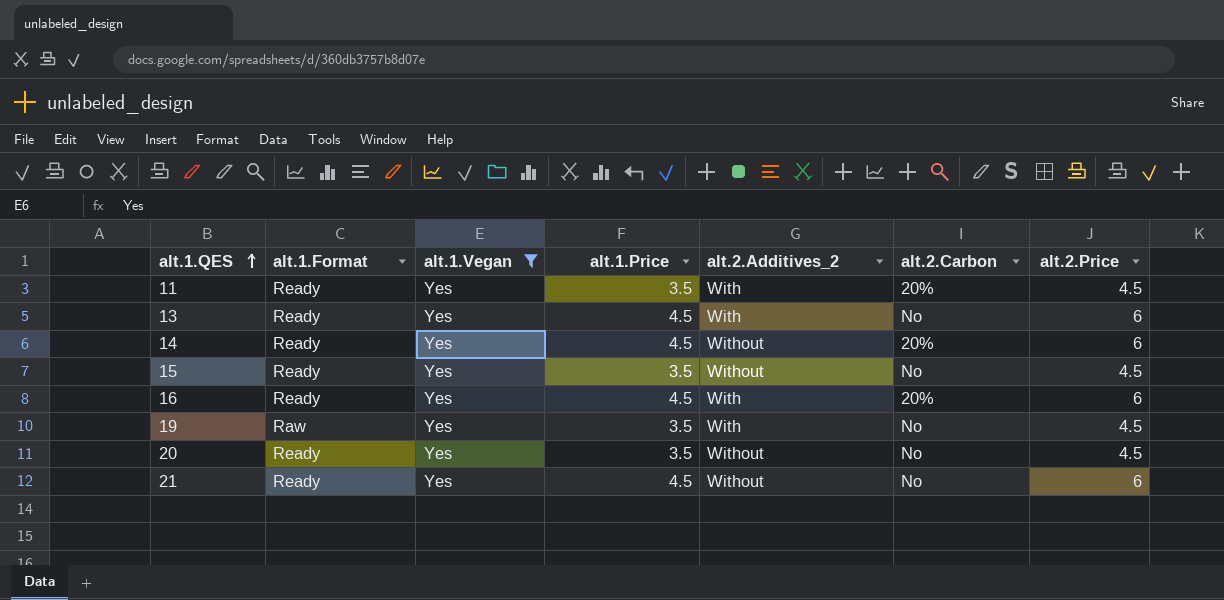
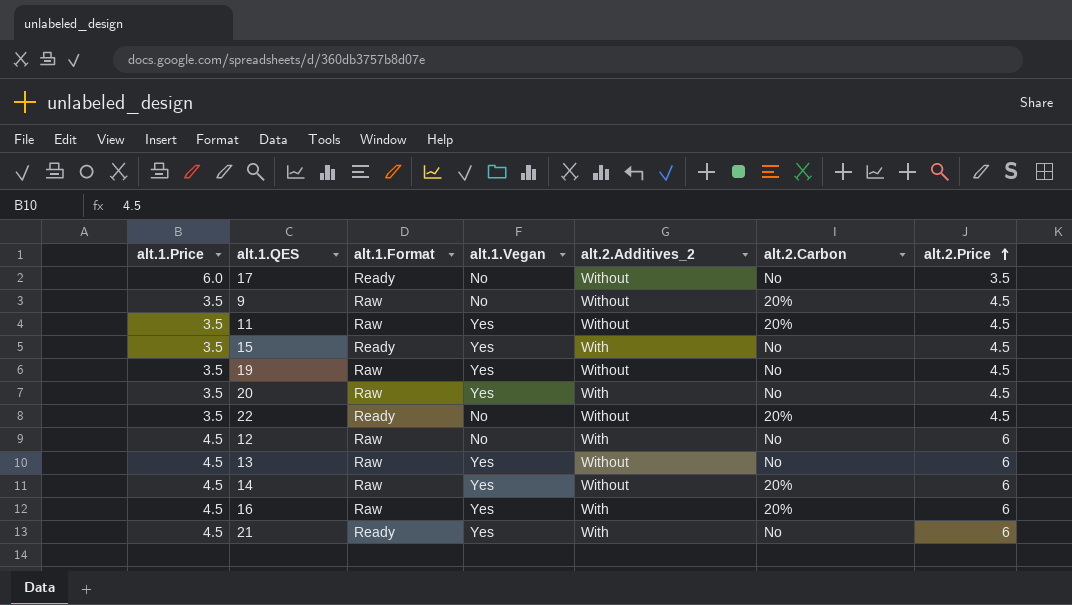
filter: alt.1.Vegan = Yes -> none
row order: alt.1.QES ascending -> alt.2.Price ascending
column alt.1.Price | position: 4 -> 1
11 | alt.1.Format: Ready -> Raw
11 | alt.2.Additives_2: With -> Without
15 | alt.2.Additives_2: Without -> With
19 | alt.2.Additives_2: With -> Without
20 | alt.1.Format: Ready -> Raw
20 | alt.2.Additives_2: Without -> With
13 | alt.1.Format: Ready -> Raw
13 | alt.2.Additives_2: With -> Without
14 | alt.1.Format: Ready -> Raw
16 | alt.1.Format: Ready -> Raw
21 | alt.2.Additives_2: Without -> With

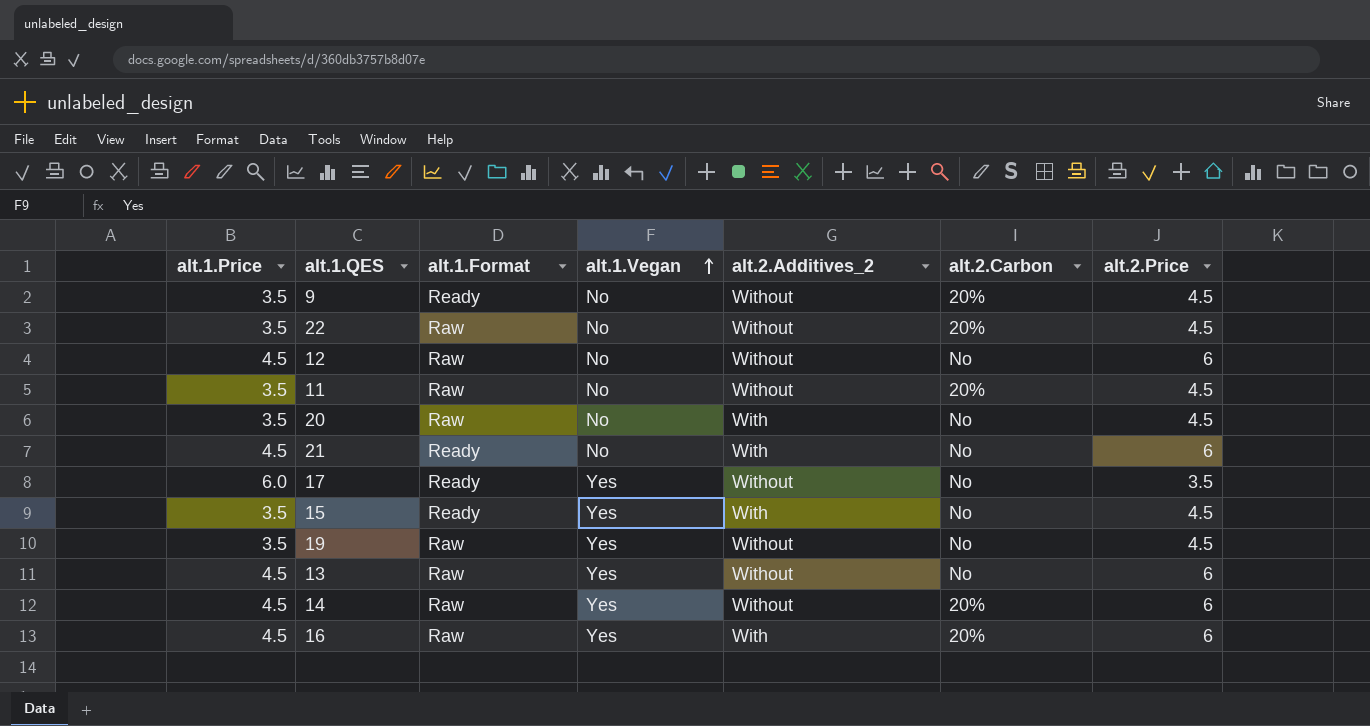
row order: alt.2.Price ascending -> alt.1.Vegan ascending
9 | alt.1.Format: Raw -> Ready
22 | alt.1.Format: Ready -> Raw
12 | alt.2.Additives_2: With -> Without
11 | alt.1.Vegan: Yes -> No
20 | alt.1.Vegan: Yes -> No
21 | alt.1.Vegan: Yes -> No
17 | alt.1.Vegan: No -> Yes

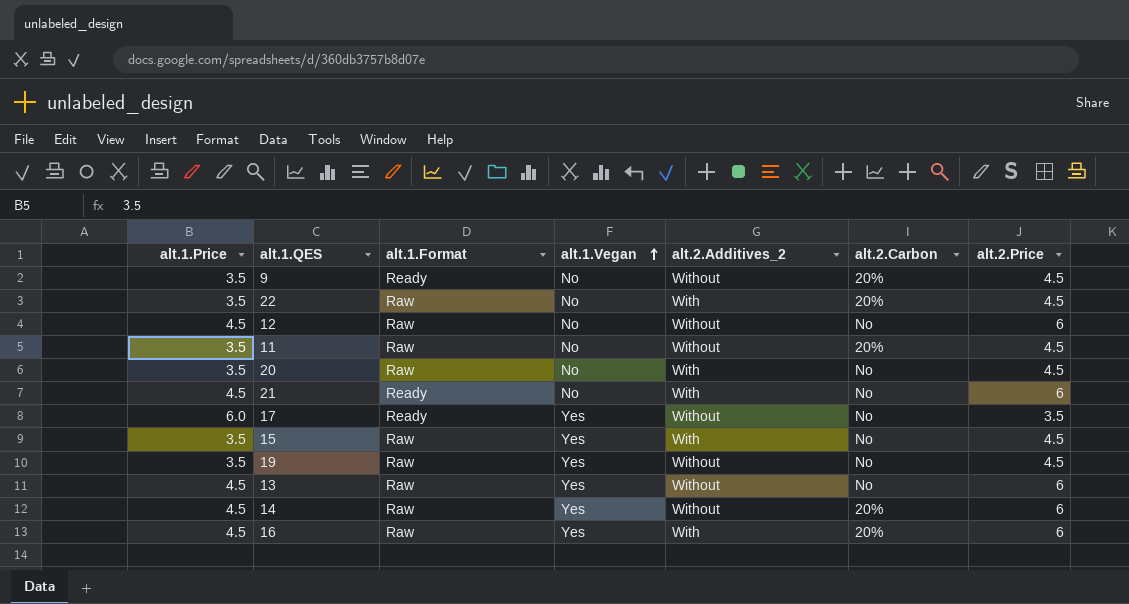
22 | alt.2.Additives_2: Without -> With
15 | alt.1.Format: Ready -> Raw

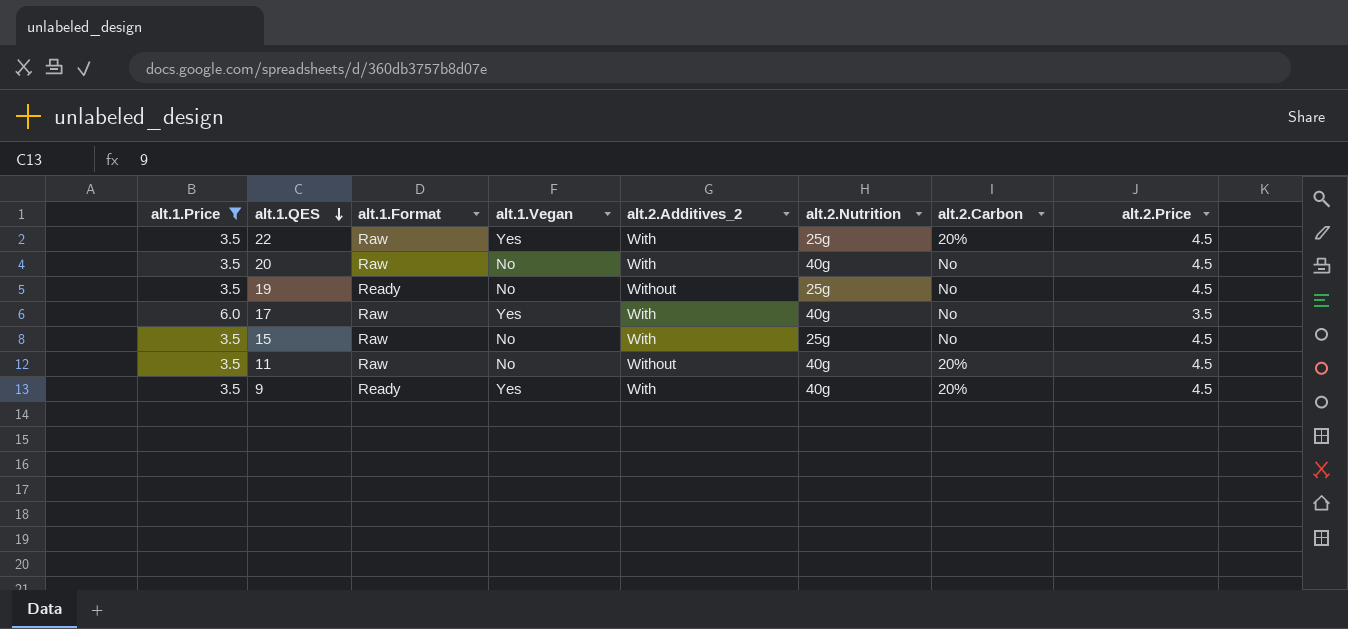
filter: none -> alt.1.Price != 4.5
row order: alt.1.Vegan ascending -> alt.1.QES descending
column alt.2.Nutrition | position: none -> 6
22 | alt.1.Vegan: No -> Yes
19 | alt.1.Format: Raw -> Ready
19 | alt.1.Vegan: Yes -> No
17 | alt.1.Format: Ready -> Raw
17 | alt.2.Additives_2: Without -> With
15 | alt.1.Vegan: Yes -> No
9 | alt.1.Vegan: No -> Yes
9 | alt.2.Additives_2: Without -> With

